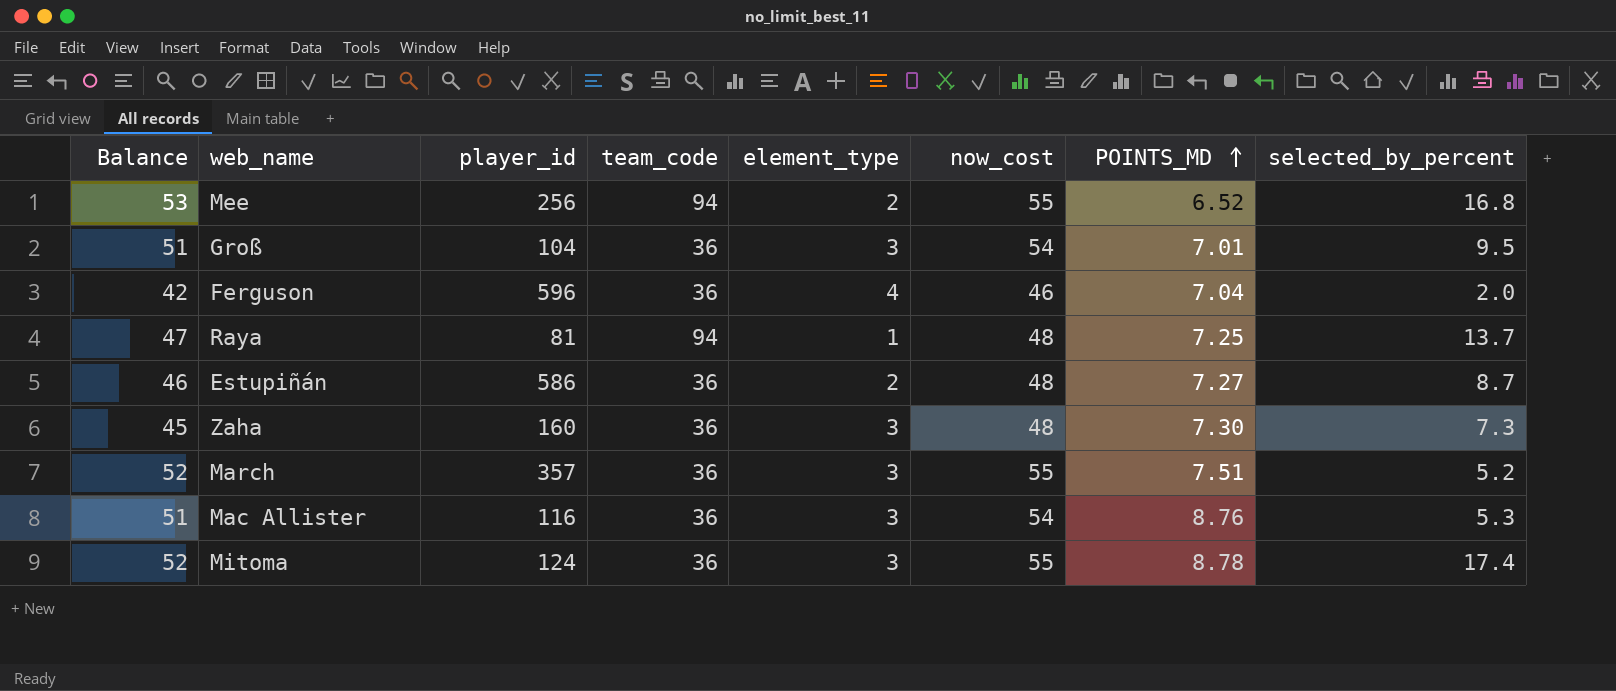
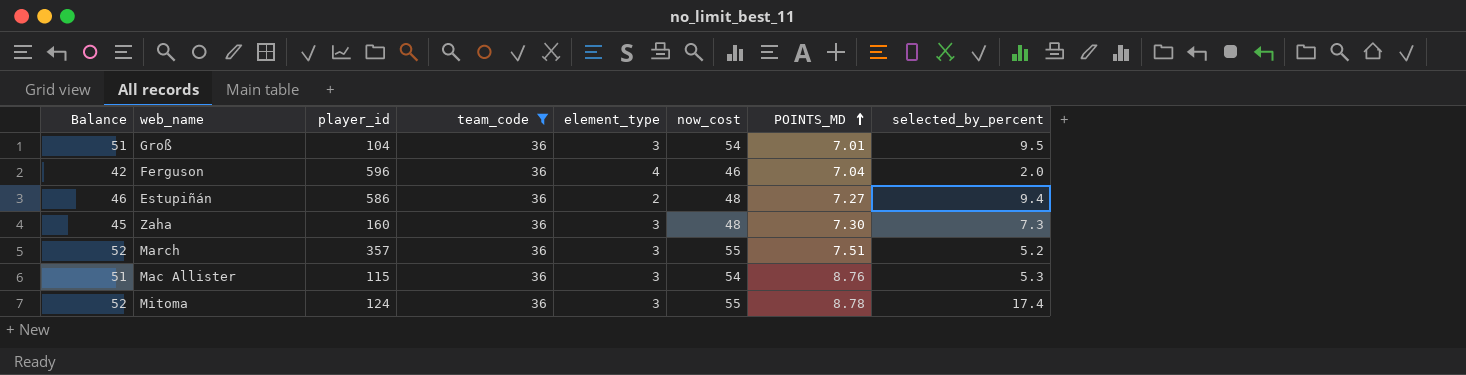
filter: none -> team_code = 36
Estupiñán | selected_by_percent: 8.7 -> 9.4
Mac Allister | player_id: 116 -> 115

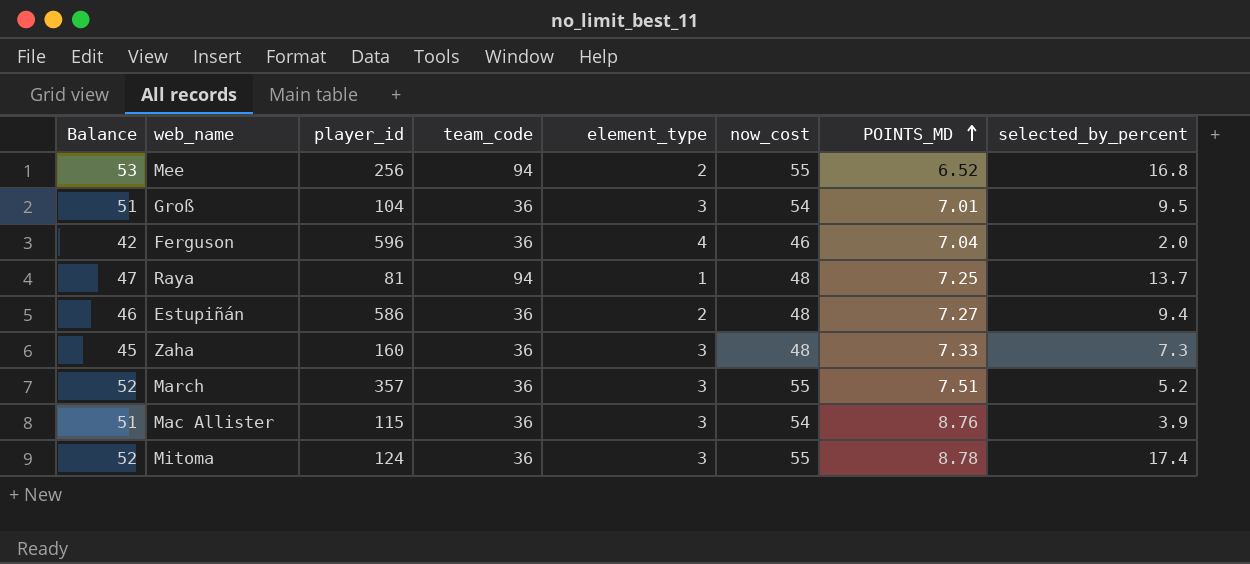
filter: team_code = 36 -> none
Zaha | POINTS_MD: 7.30 -> 7.33
Mac Allister | selected_by_percent: 5.3 -> 3.9

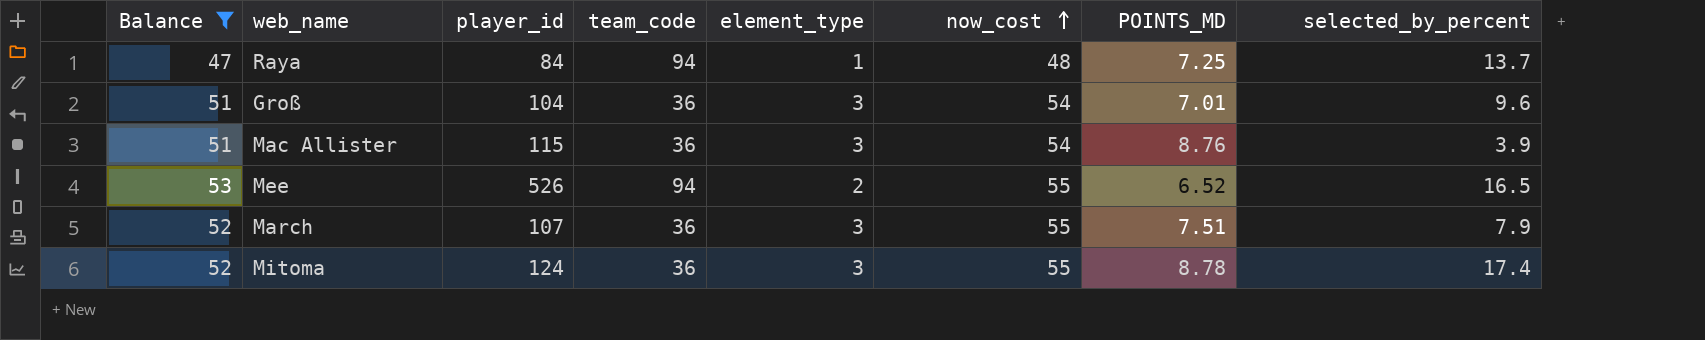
filter: none -> Balance >= 47
row order: POINTS_MD ascending -> now_cost ascending
Raya | player_id: 81 -> 84
Groß | selected_by_percent: 9.5 -> 9.6
Mee | player_id: 256 -> 526
Mee | selected_by_percent: 16.8 -> 16.5
March | player_id: 357 -> 107
March | selected_by_percent: 5.2 -> 7.9

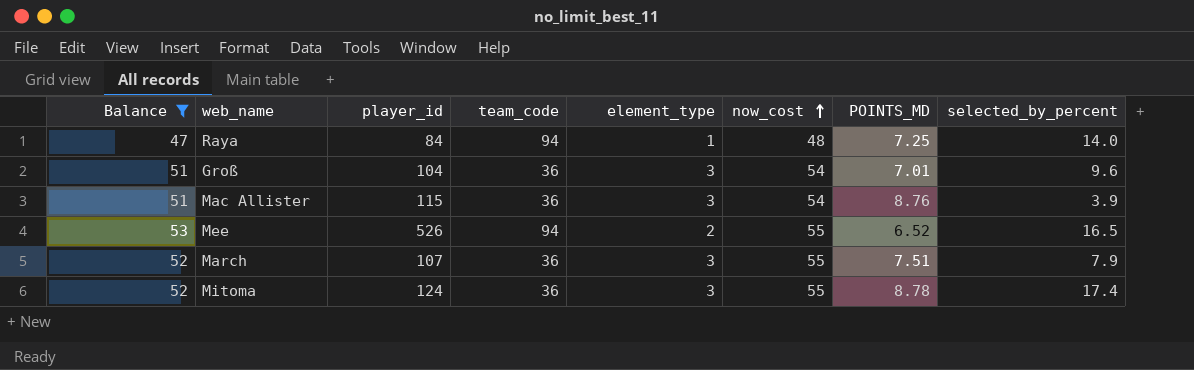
Raya | selected_by_percent: 13.7 -> 14.0

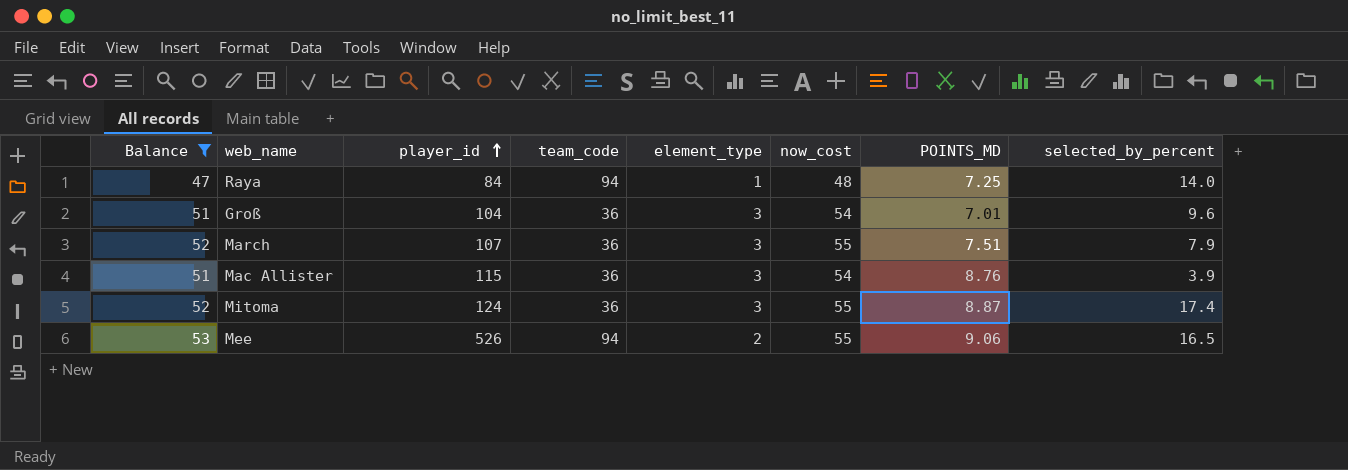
row order: now_cost ascending -> player_id ascending
Mitoma | POINTS_MD: 8.78 -> 8.87
Mee | POINTS_MD: 6.52 -> 9.06

